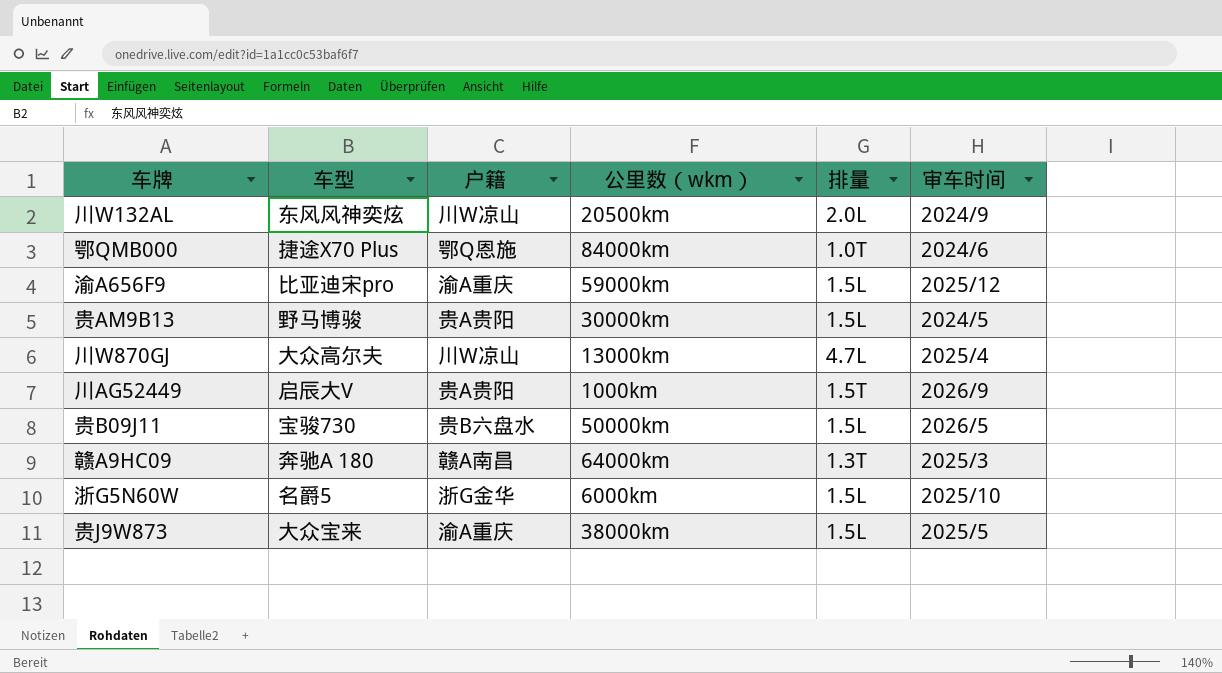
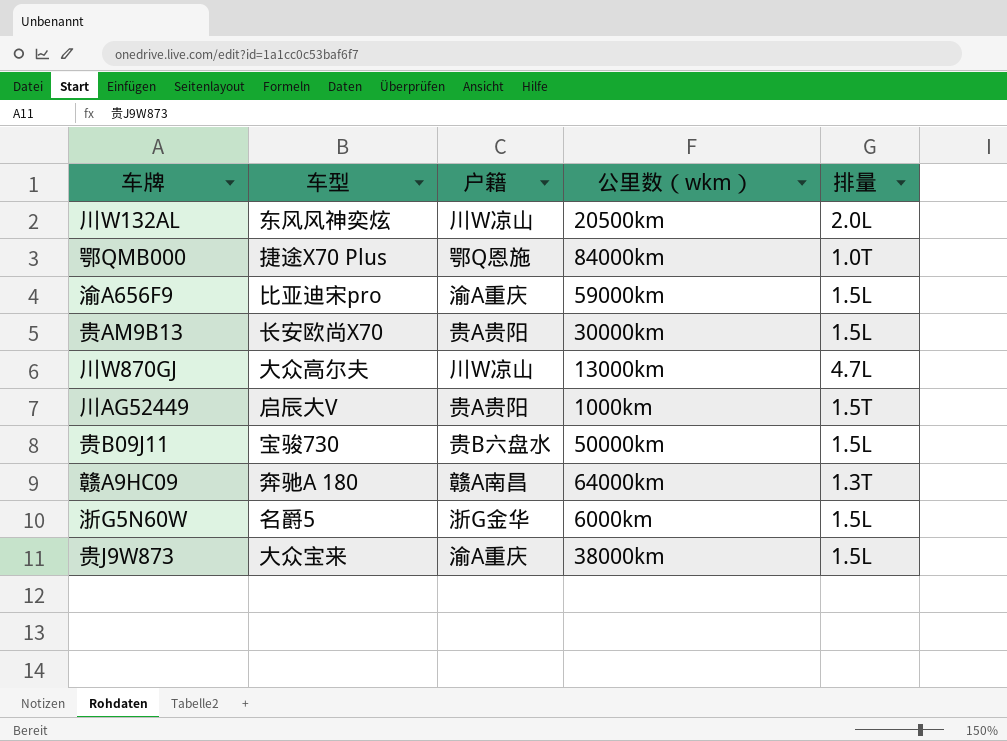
column 审车时间 | position: 6 -> none
贵AM9B13 | 车型: 野马博骏 -> 长安欧尚X70

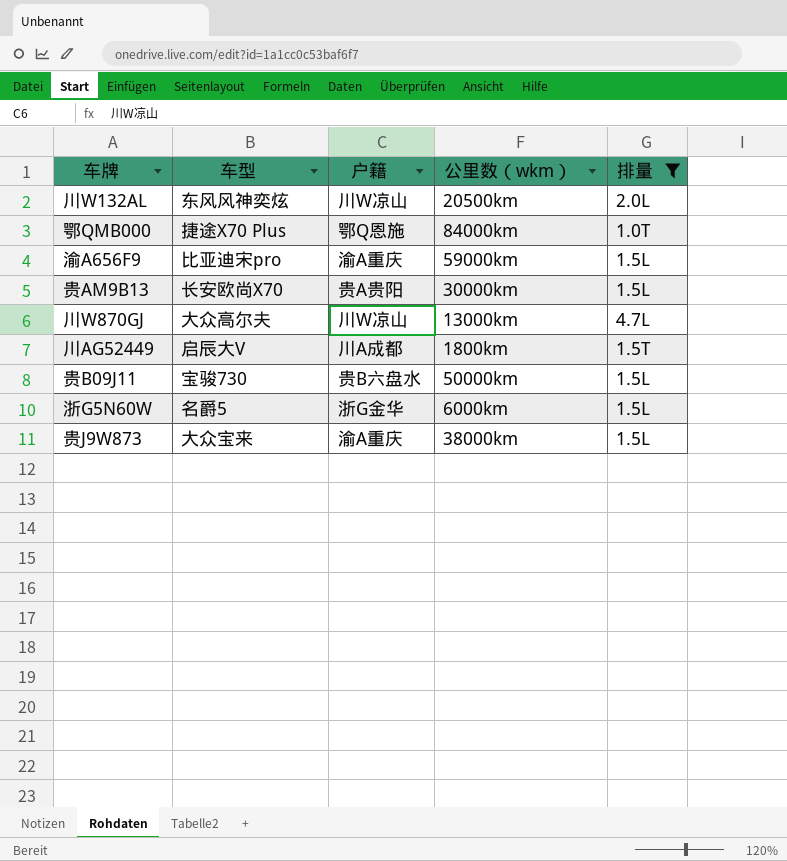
filter: none -> 排量 != 1.3T
川AG52449 | 户籍: 贵A贵阳 -> 川A成都
川AG52449 | 公里数（wkm）: 1000km -> 1800km

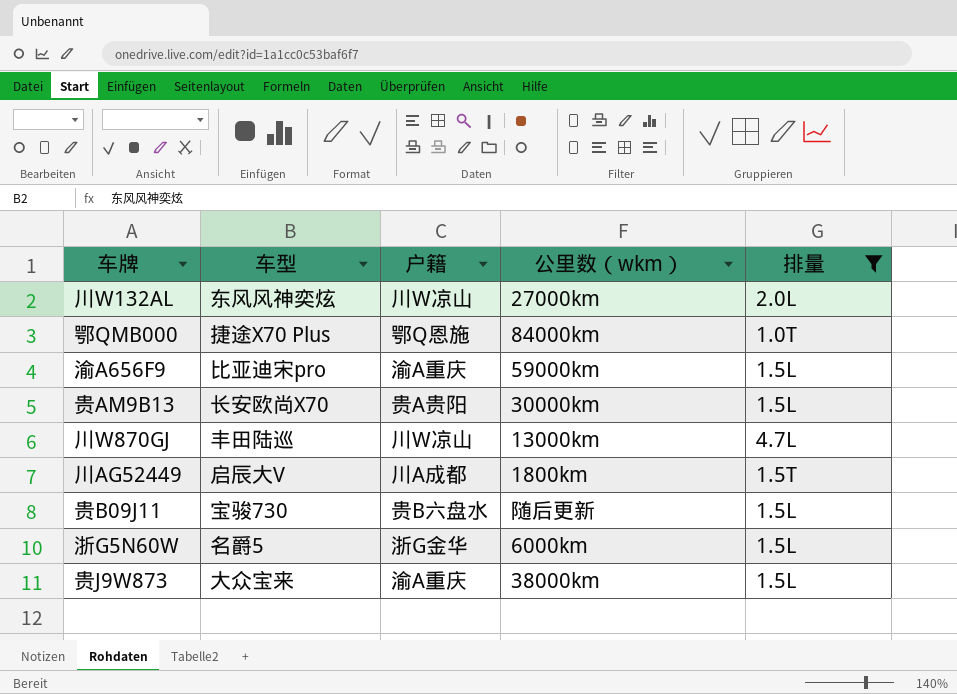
川W132AL | 公里数（wkm）: 20500km -> 27000km
川W870GJ | 车型: 大众高尔夫 -> 丰田陆巡
贵B09J11 | 公里数（wkm）: 50000km -> 随后更新

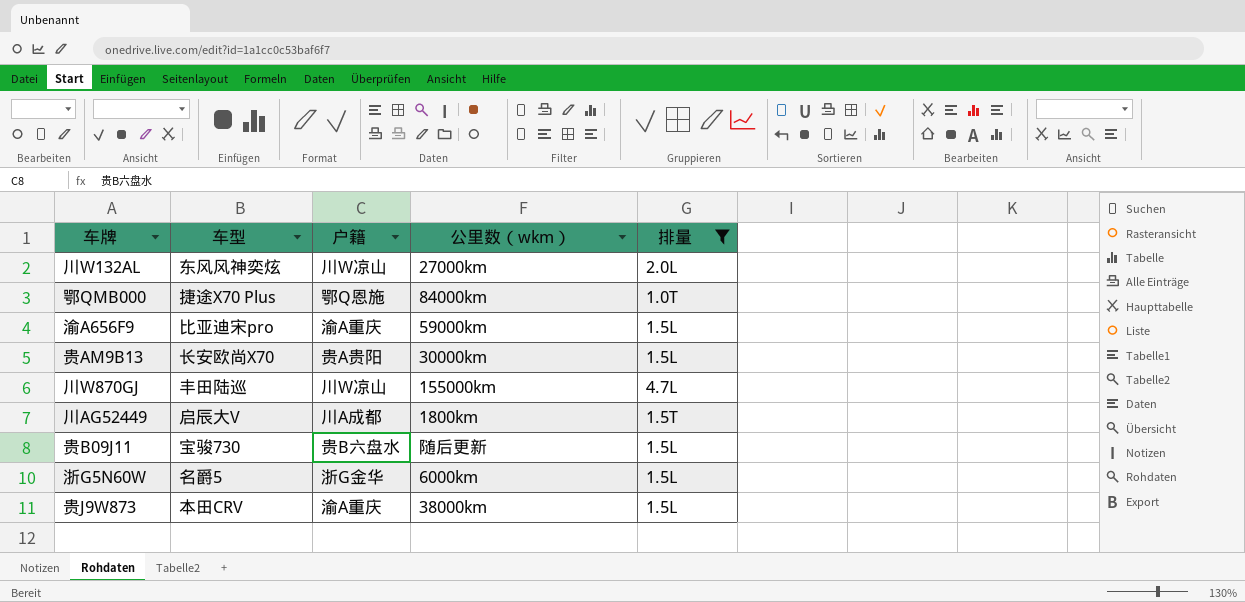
川W870GJ | 公里数（wkm）: 13000km -> 155000km
贵J9W873 | 车型: 大众宝来 -> 本田CRV

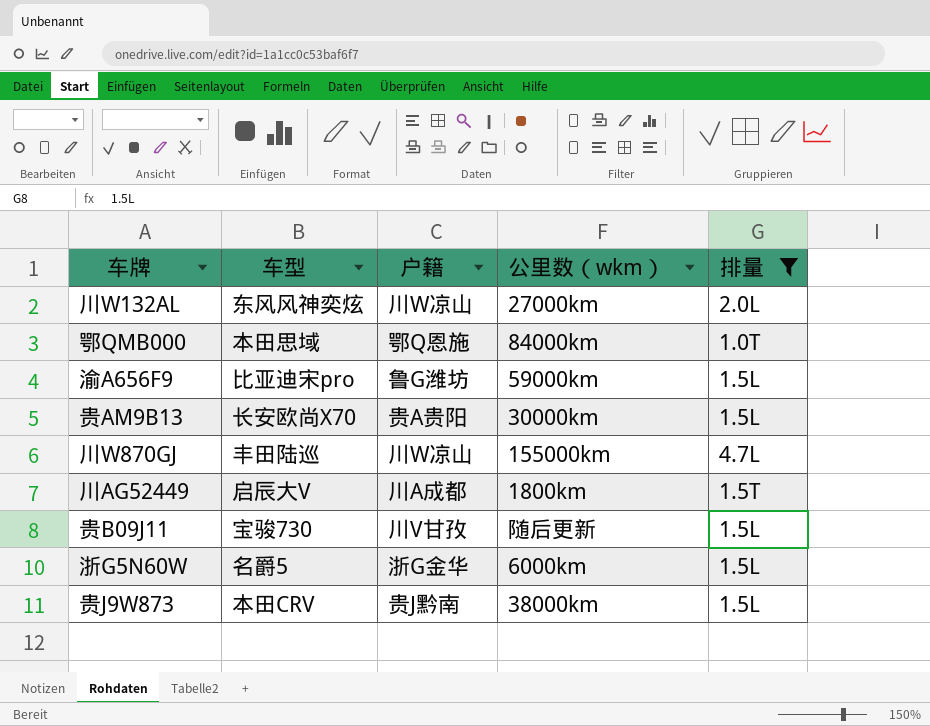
鄂QMB000 | 车型: 捷途X70 Plus -> 本田思域
渝A656F9 | 户籍: 渝A重庆 -> 鲁G潍坊
贵B09J11 | 户籍: 贵B六盘水 -> 川V甘孜
贵J9W873 | 户籍: 渝A重庆 -> 贵J黔南

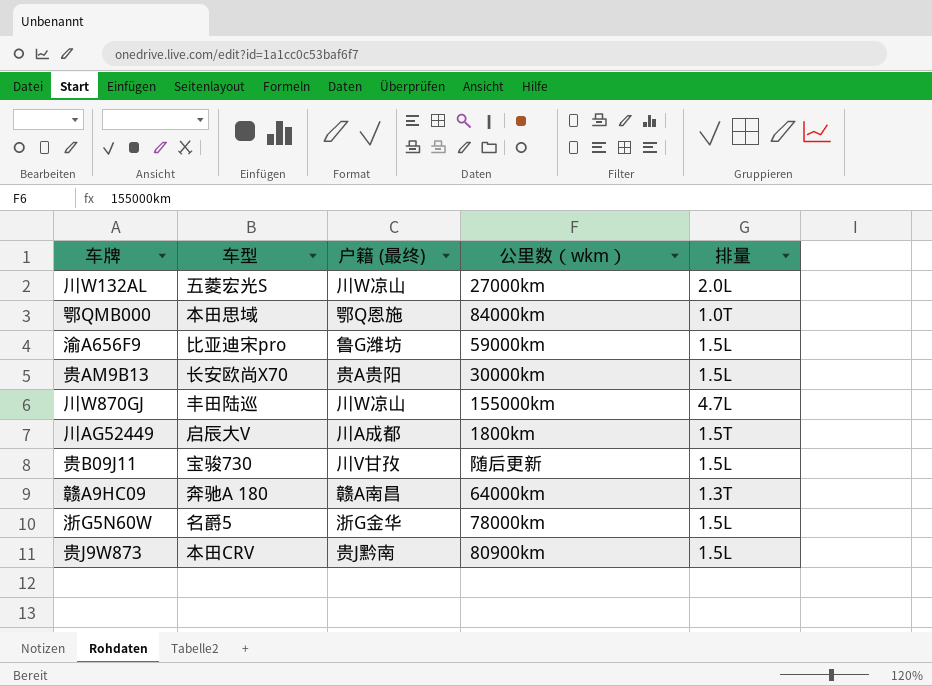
filter: 排量 != 1.3T -> none
column name: 户籍 -> 户籍 (最终)
川W132AL | 车型: 东风风神奕炫 -> 五菱宏光S
浙G5N60W | 公里数（wkm）: 6000km -> 78000km
贵J9W873 | 公里数（wkm）: 38000km -> 80900km

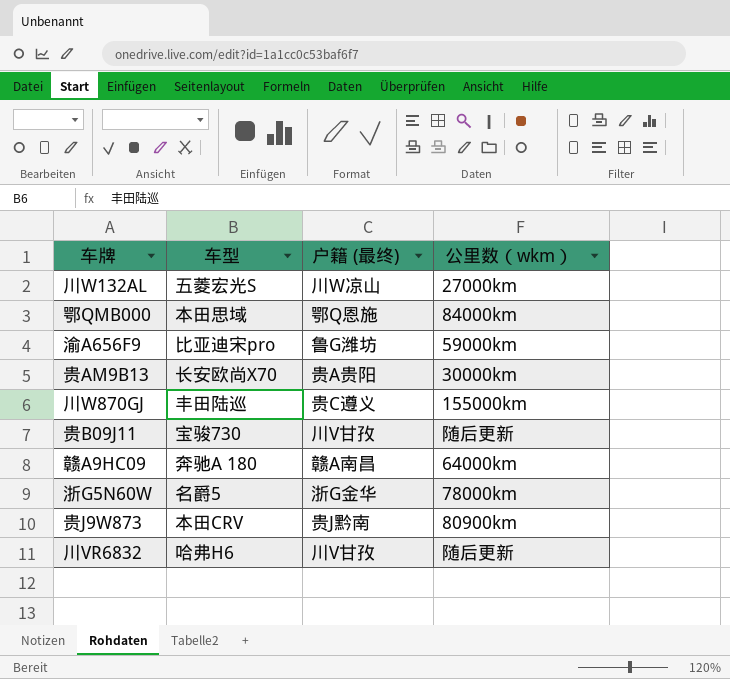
column 排量 | position: 5 -> none
row 川AG52449: 启辰大V | 川A成都 | 1800km | 1.5T -> none
川W870GJ | 户籍 (最终): 川W凉山 -> 贵C遵义
row 川VR6832: none -> 哈弗H6 | 川V甘孜 | 随后更新

